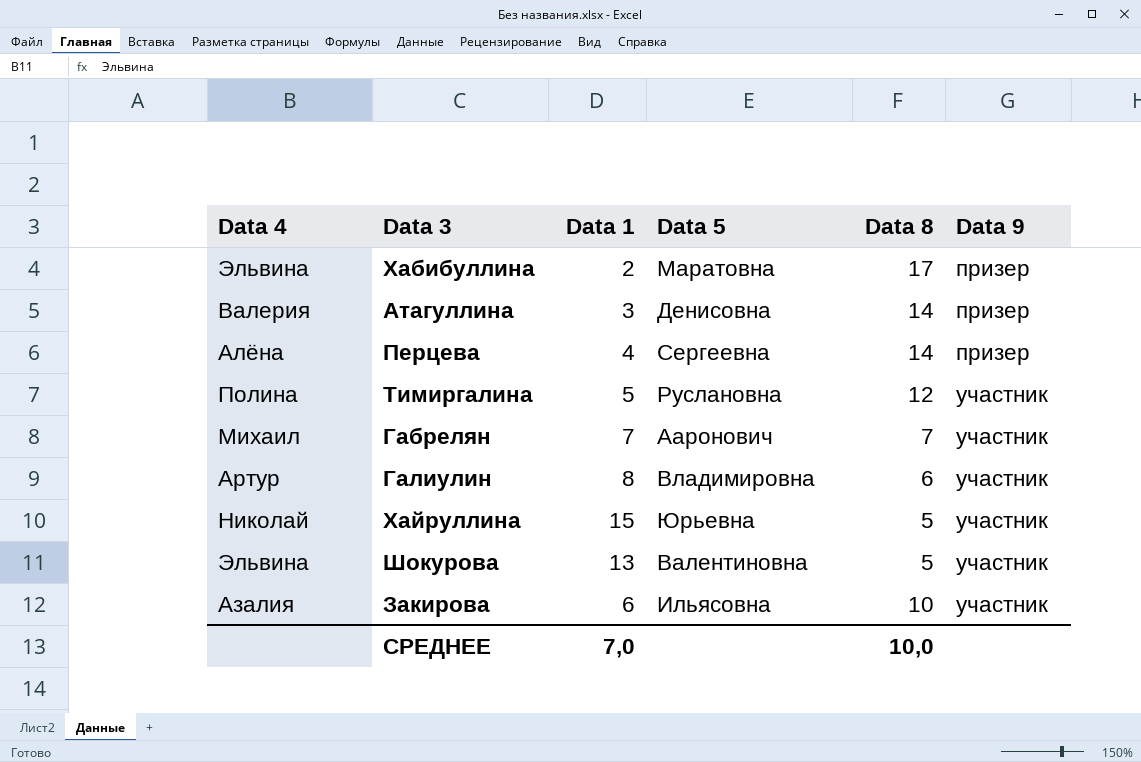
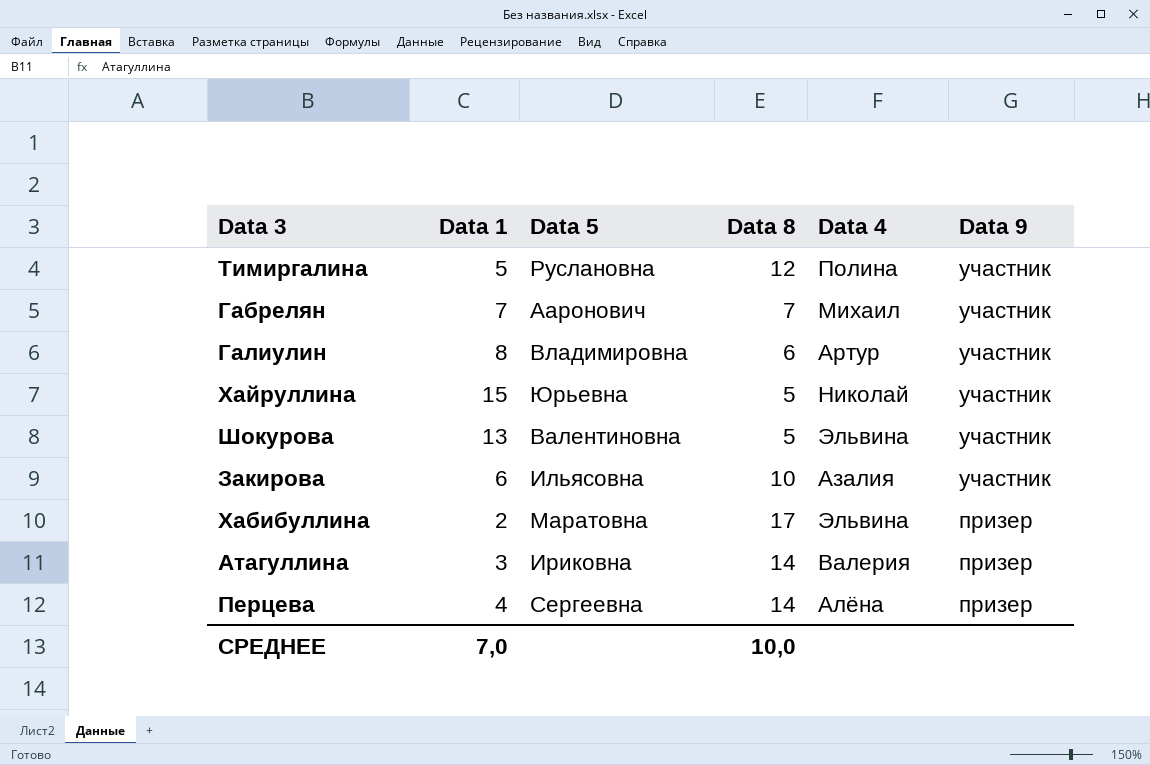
row order: Data 9 ascending -> Data 9 descending
column Data 4 | position: 1 -> 5
Атагуллина | Data 5: Денисовна -> Ириковна

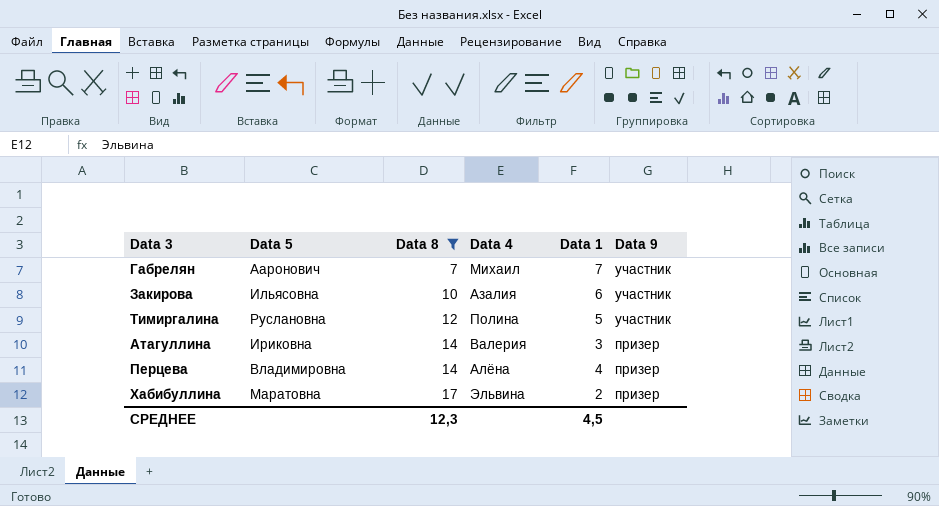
filter: none -> Data 8 >= 7
row order: Data 9 descending -> Data 8 ascending
column Data 1 | position: 2 -> 5
Перцева | Data 5: Сергеевна -> Владимировна
СРЕДНЕЕ | Data 8: 10,0 -> 12,3
СРЕДНЕЕ | Data 1: 7,0 -> 4,5

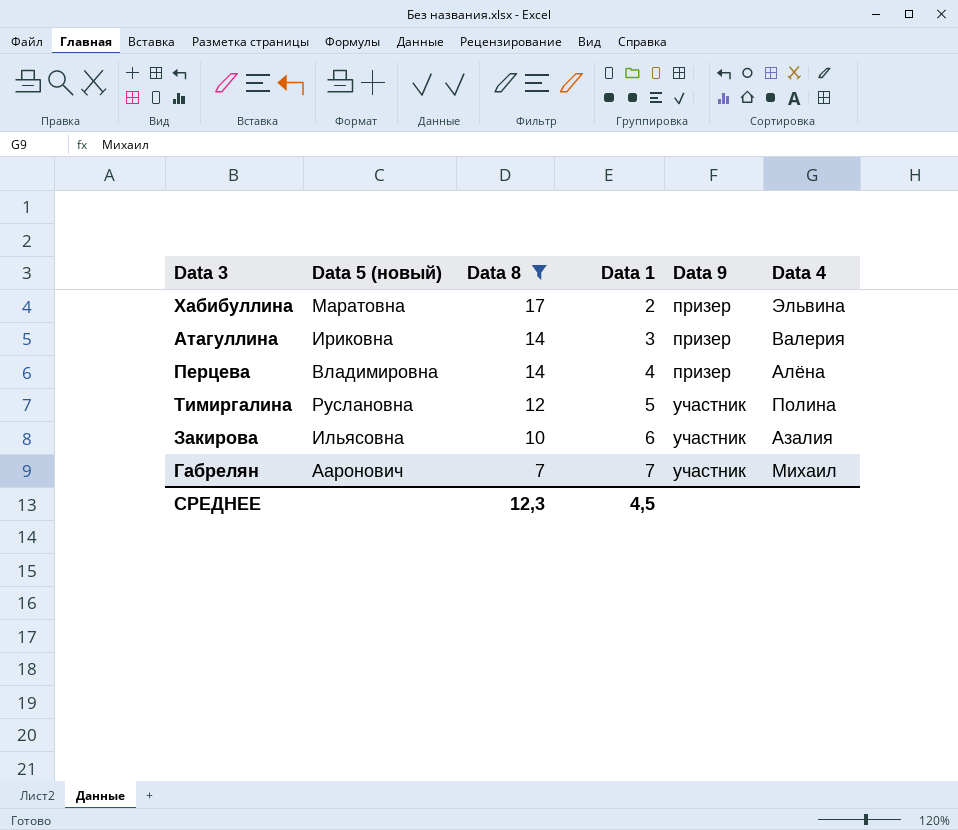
row order: Data 8 ascending -> Data 8 descending
column name: Data 5 -> Data 5 (новый)
column Data 4 | position: 4 -> 6

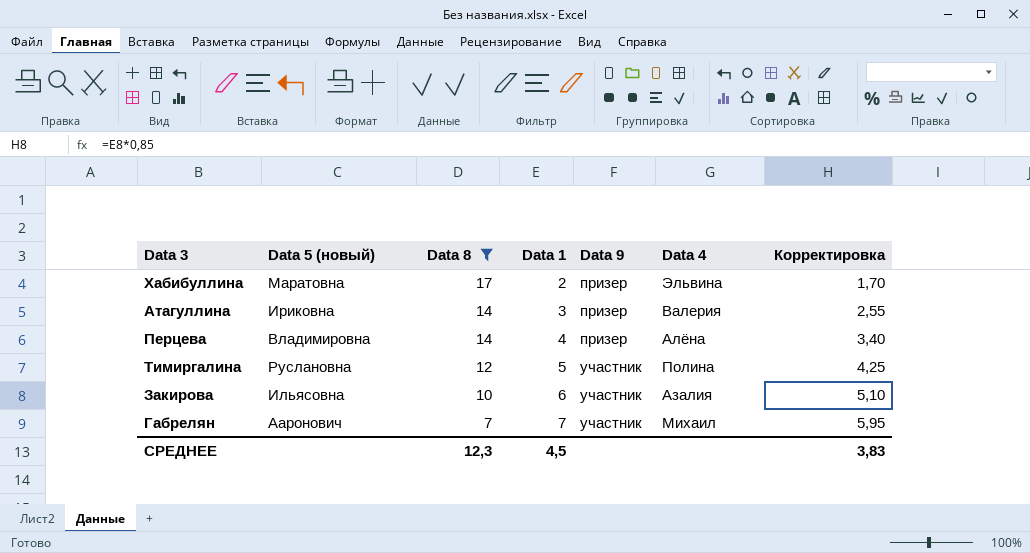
column Корректировка | formula: none -> [Data 1] * 0,85

